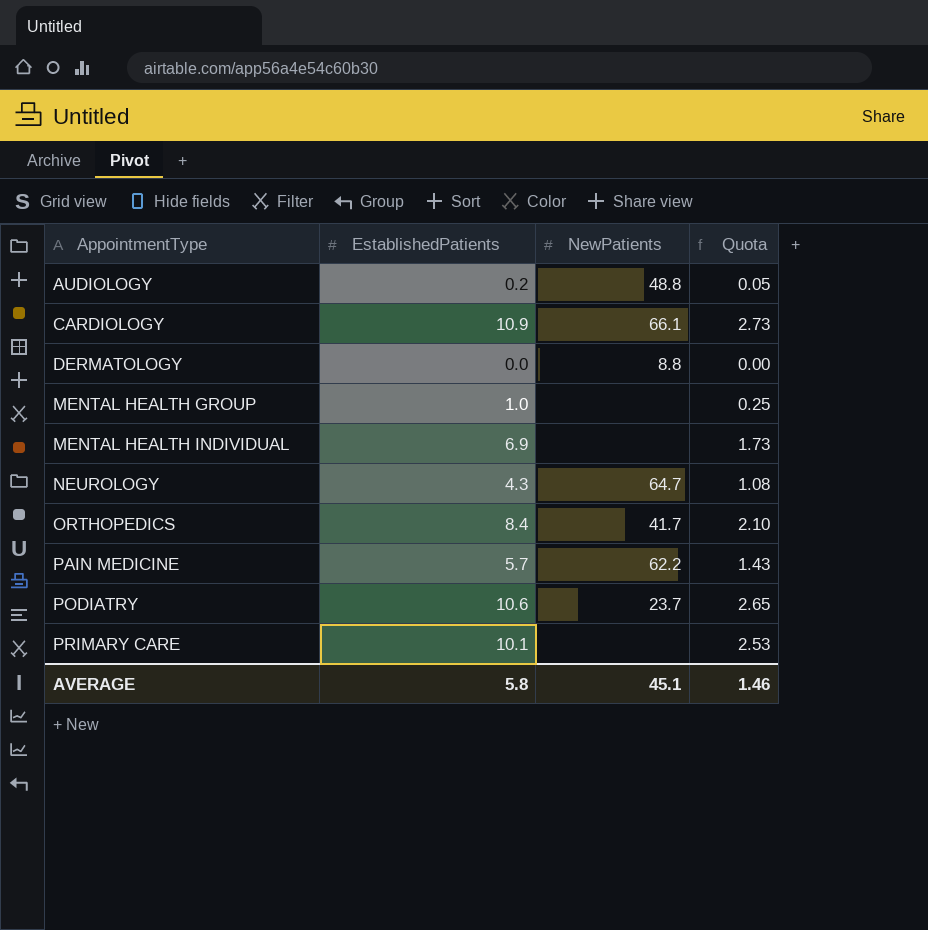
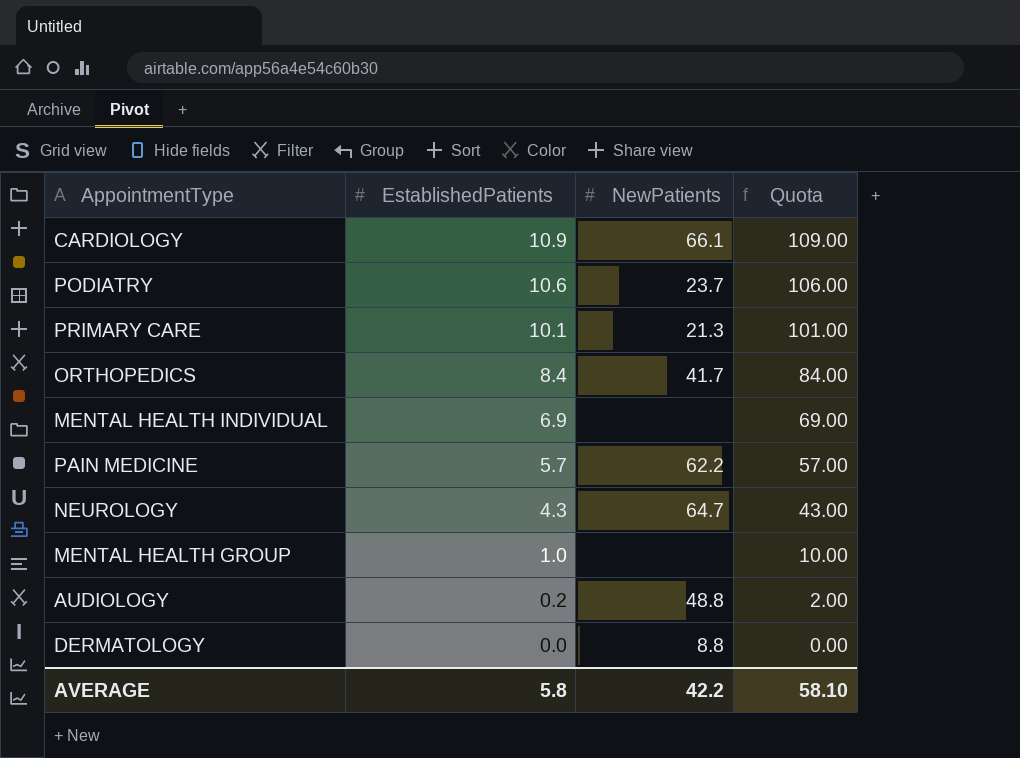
row order: AppointmentType ascending -> EstablishedPatients descending
column Quota | formula: [EstablishedPatients] * 0.25 -> [EstablishedPatients] * 10
PRIMARY CARE | NewPatients: none -> 21.3
AVERAGE | NewPatients: 45.1 -> 42.2
AVERAGE | Quota: 1.46 -> 58.10

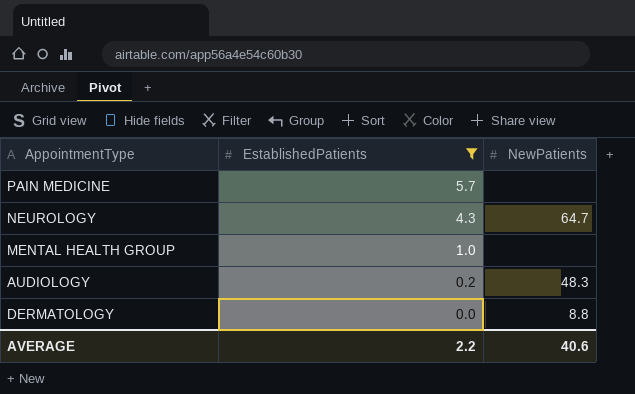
filter: none -> EstablishedPatients <= 5.7
column Quota | formula: [EstablishedPatients] * 10 -> none
PAIN MEDICINE | NewPatients: 62.2 -> none
AUDIOLOGY | NewPatients: 48.8 -> 48.3
AVERAGE | EstablishedPatients: 5.8 -> 2.2
AVERAGE | NewPatients: 42.2 -> 40.6

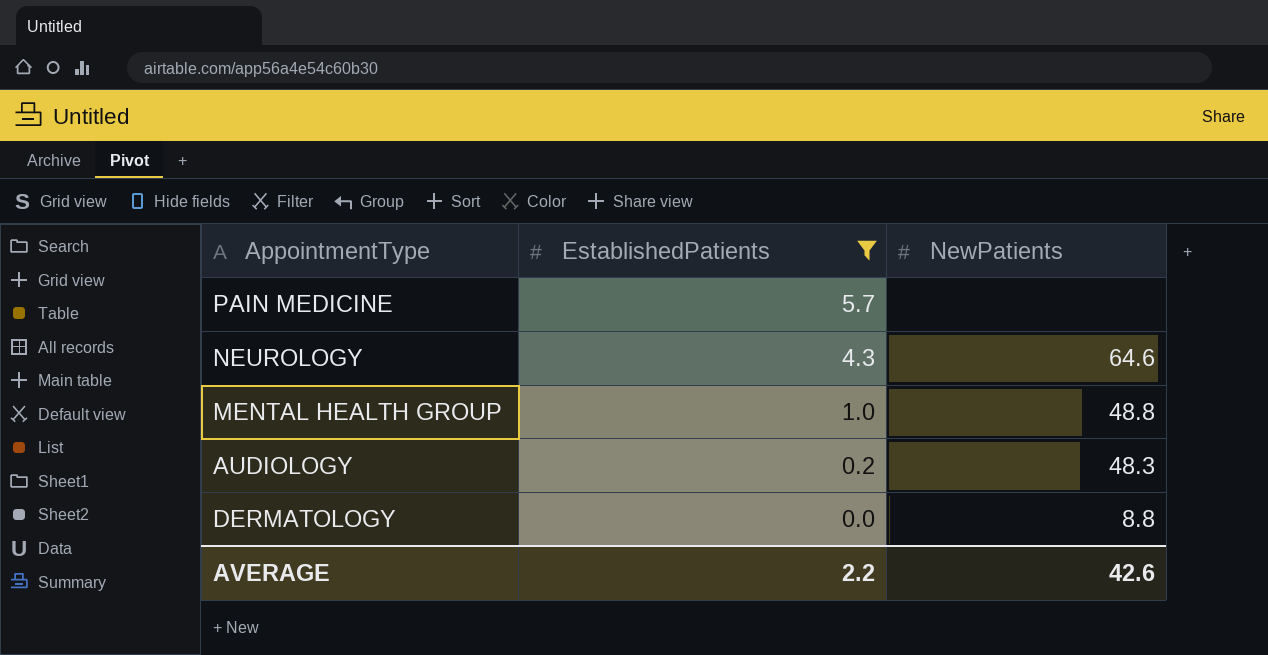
NEUROLOGY | NewPatients: 64.7 -> 64.6
MENTAL HEALTH GROUP | NewPatients: none -> 48.8
AVERAGE | NewPatients: 40.6 -> 42.6

